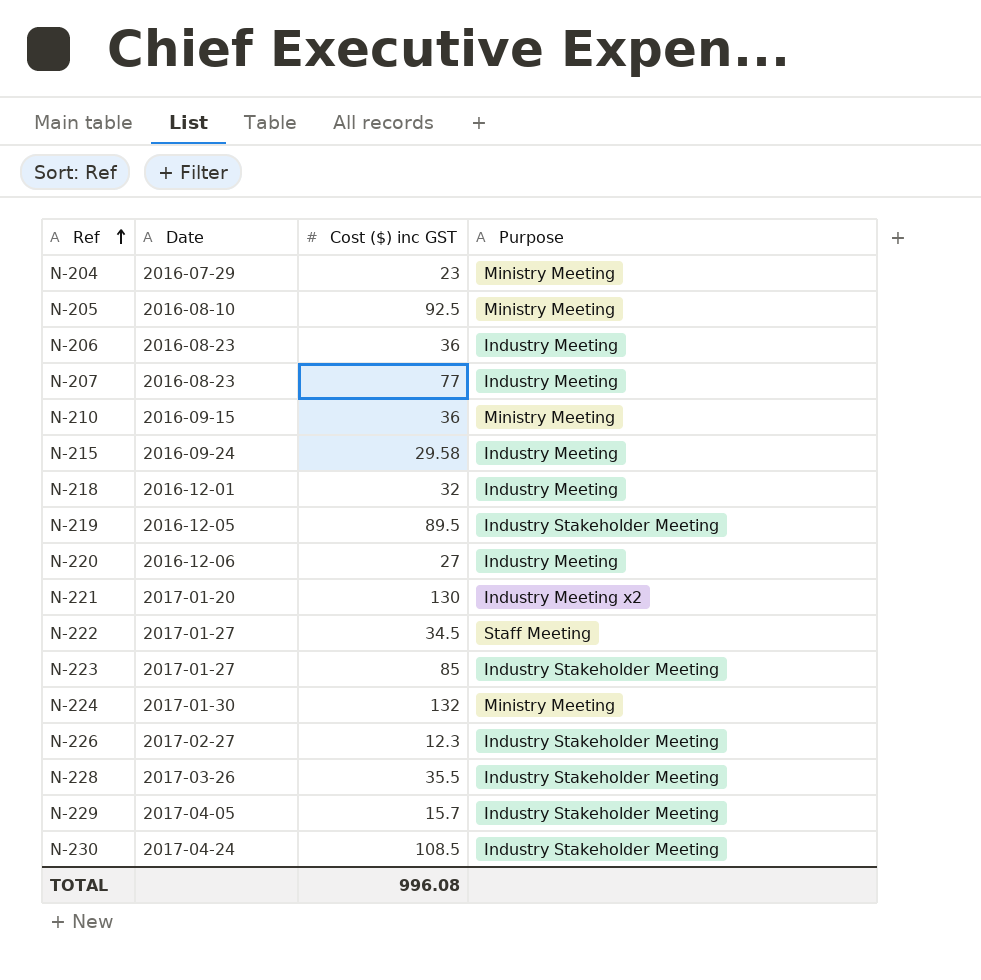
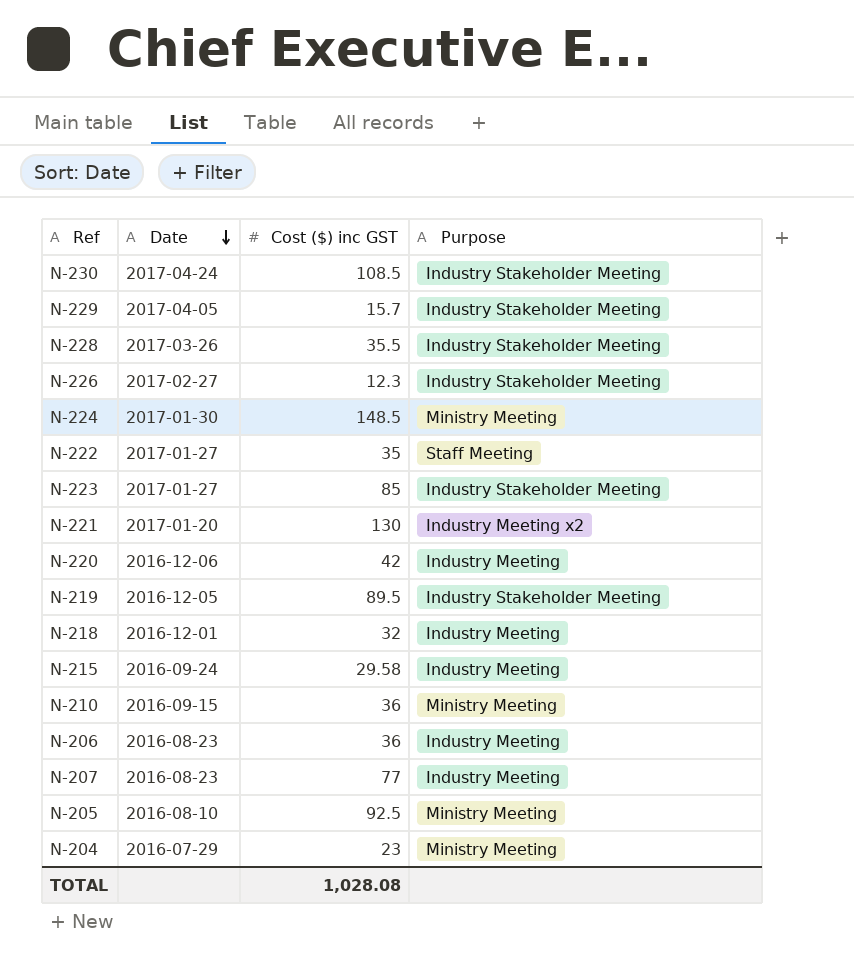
row order: Ref ascending -> Date descending
N-224 | Cost ($) inc GST: 132 -> 148.5
N-222 | Cost ($) inc GST: 34.5 -> 35
N-220 | Cost ($) inc GST: 27 -> 42
TOTAL | Cost ($) inc GST: 996.08 -> 1,028.08

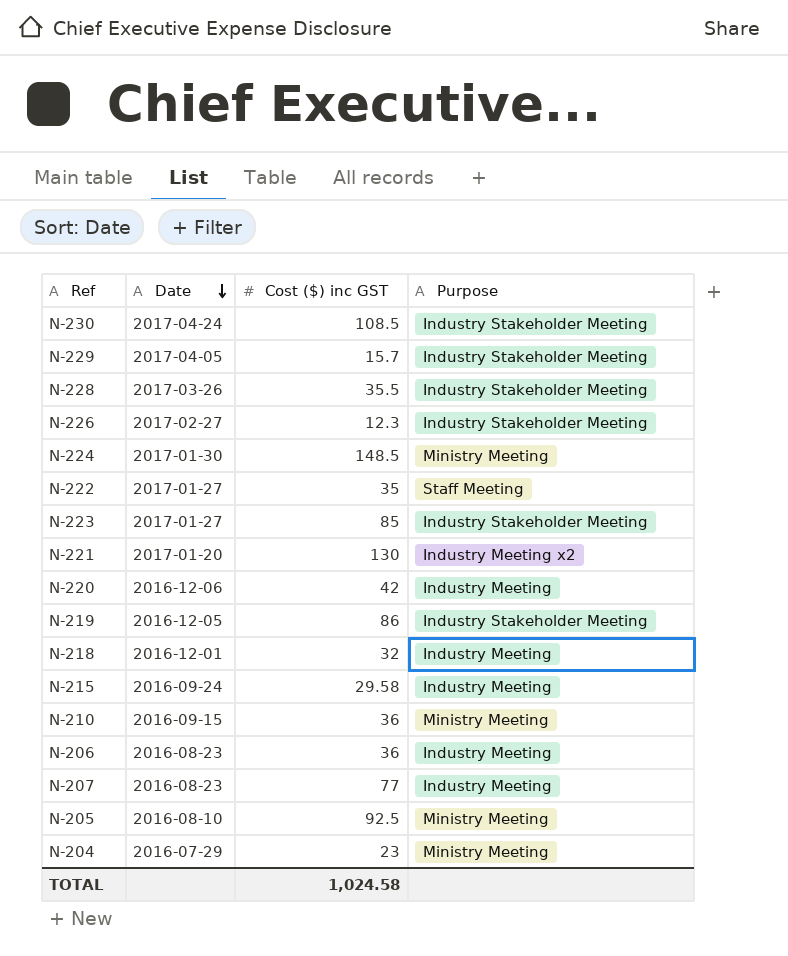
N-219 | Cost ($) inc GST: 89.5 -> 86
TOTAL | Cost ($) inc GST: 1,028.08 -> 1,024.58

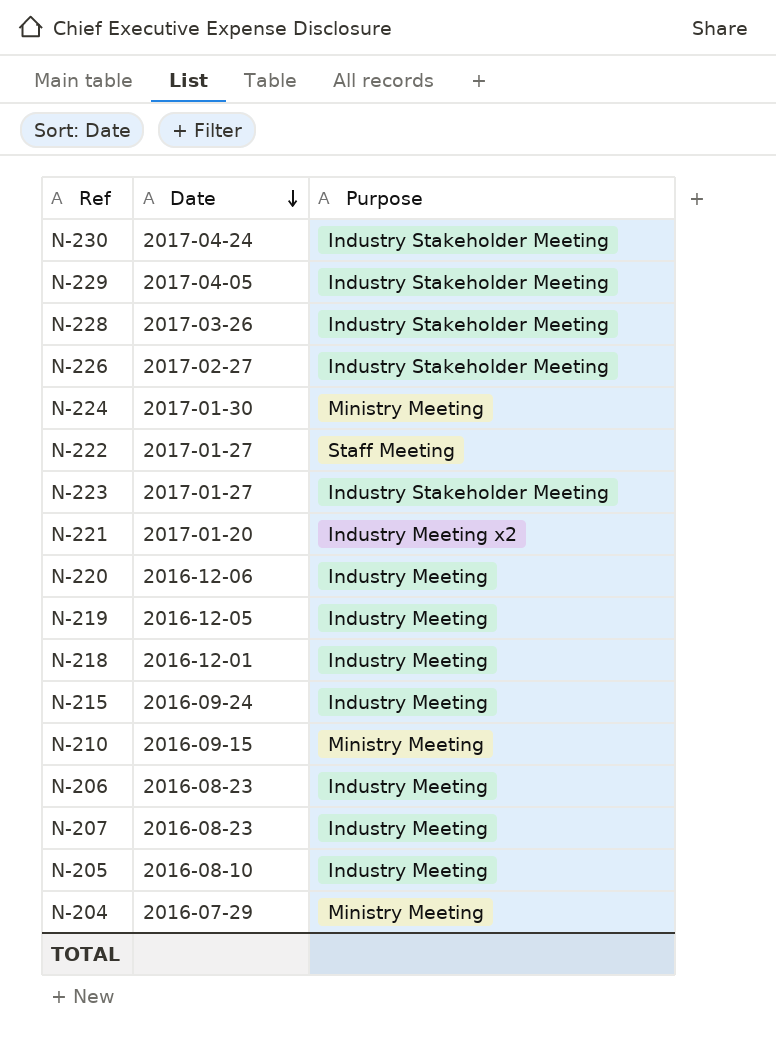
column Cost ($) inc GST | position: 3 -> none
N-219 | Purpose: Industry Stakeholder Meeting -> Industry Meeting
N-205 | Purpose: Ministry Meeting -> Industry Meeting

